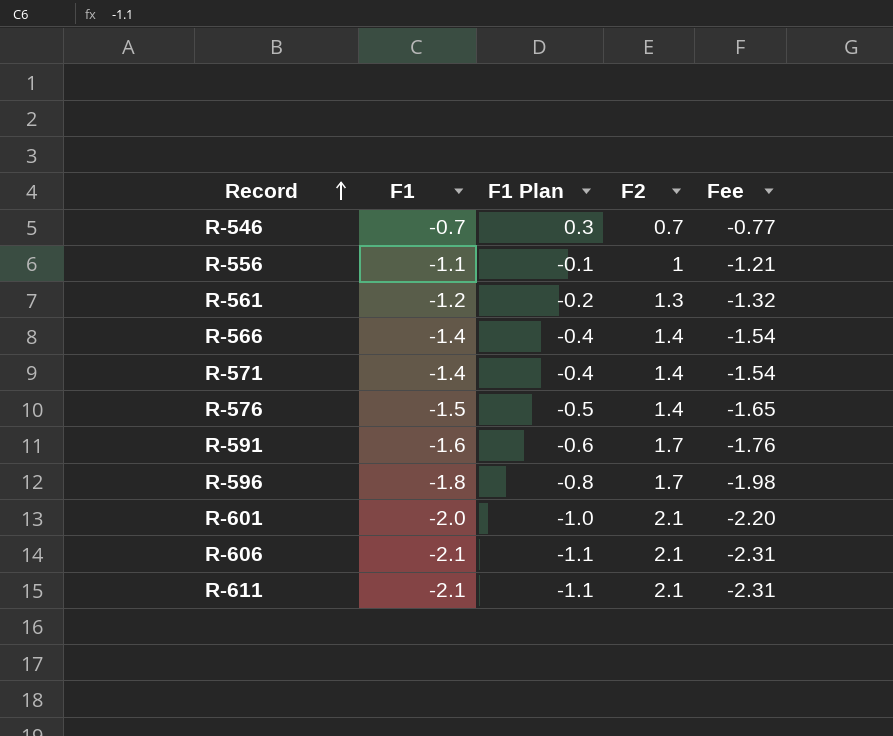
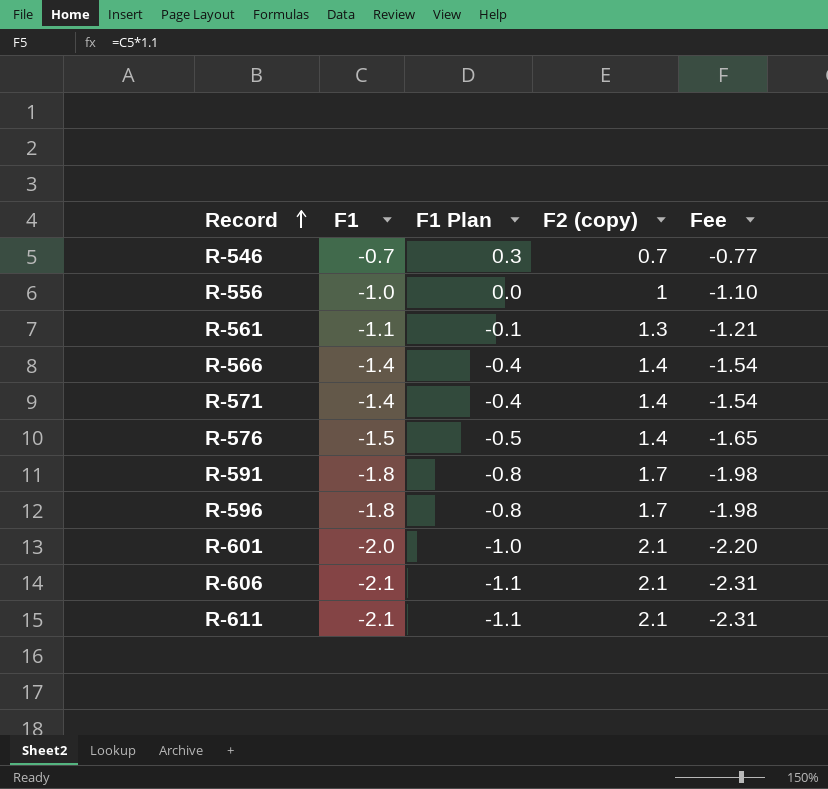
column name: F2 -> F2 (copy)
R-556 | F1: -1.1 -> -1.0
R-556 | F1 Plan: -0.1 -> 0.0
R-556 | Fee: -1.21 -> -1.10
R-561 | F1: -1.2 -> -1.1
R-561 | F1 Plan: -0.2 -> -0.1
R-561 | Fee: -1.32 -> -1.21
R-591 | F1: -1.6 -> -1.8
R-591 | F1 Plan: -0.6 -> -0.8
R-591 | Fee: -1.76 -> -1.98

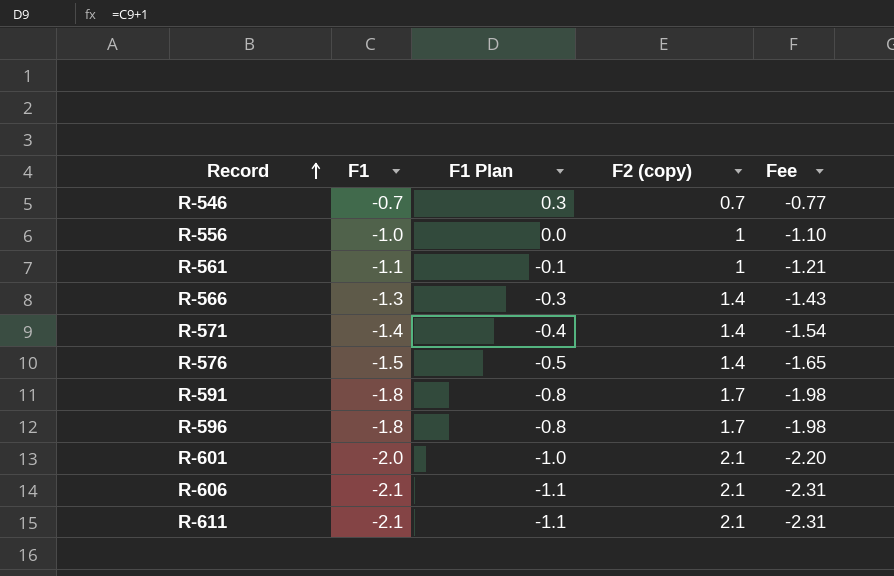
R-561 | F2 (copy): 1.3 -> 1
R-566 | F1: -1.4 -> -1.3
R-566 | F1 Plan: -0.4 -> -0.3
R-566 | Fee: -1.54 -> -1.43

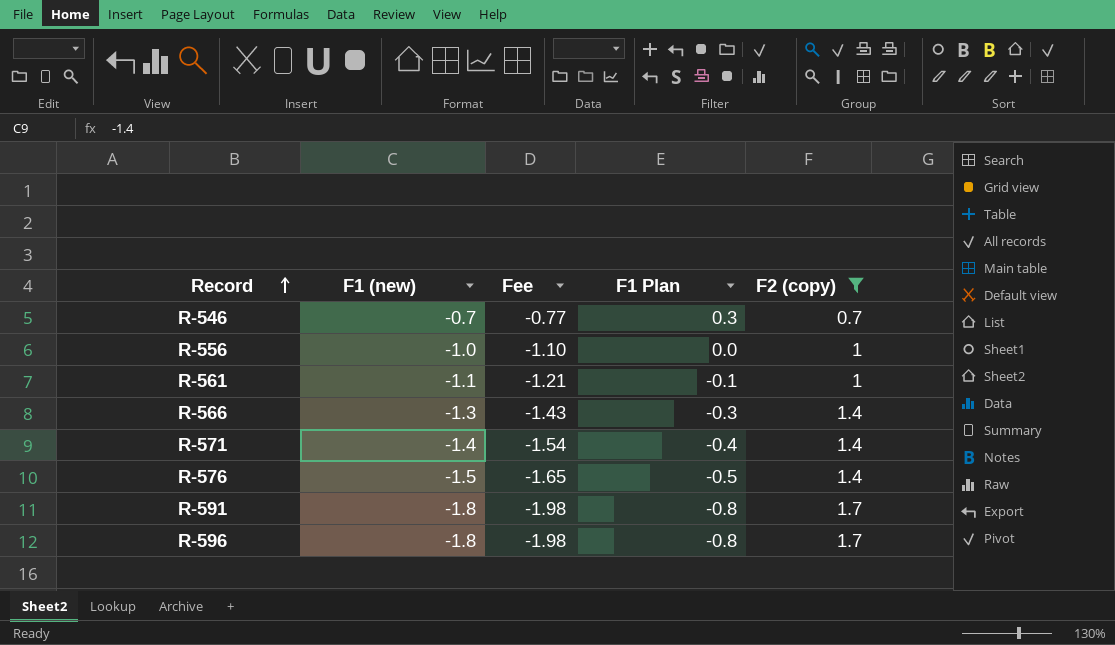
filter: none -> F2 (copy) != 2.1
column name: F1 -> F1 (new)
column Fee | position: 5 -> 3

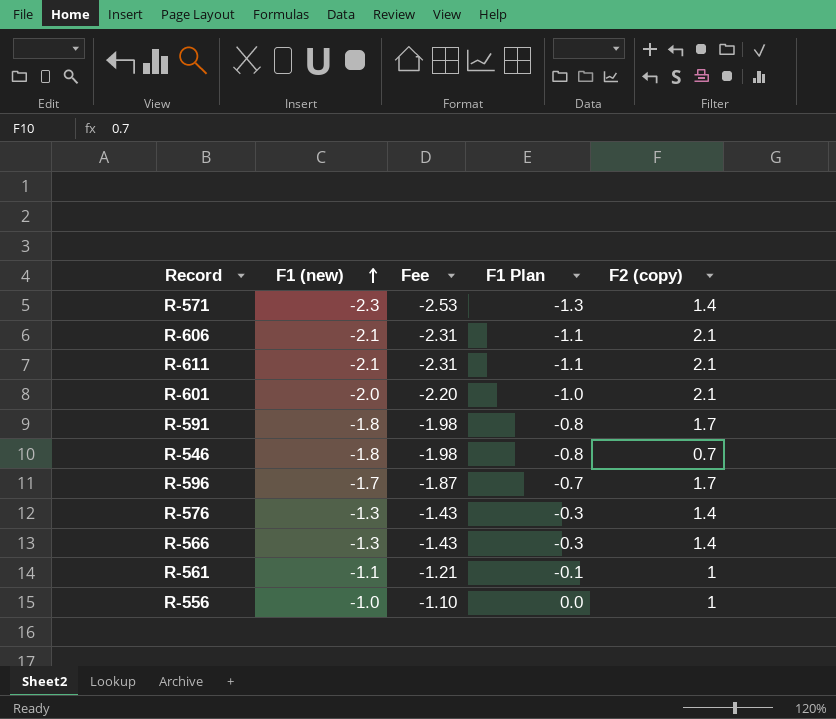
filter: F2 (copy) != 2.1 -> none
row order: Record ascending -> F1 (new) ascending
R-571 | F1 (new): -1.4 -> -2.3
R-571 | Fee: -1.54 -> -2.53
R-571 | F1 Plan: -0.4 -> -1.3
R-546 | F1 (new): -0.7 -> -1.8
R-546 | Fee: -0.77 -> -1.98
R-546 | F1 Plan: 0.3 -> -0.8
R-596 | F1 (new): -1.8 -> -1.7
R-596 | Fee: -1.98 -> -1.87
R-596 | F1 Plan: -0.8 -> -0.7
R-576 | F1 (new): -1.5 -> -1.3
R-576 | Fee: -1.65 -> -1.43
R-576 | F1 Plan: -0.5 -> -0.3

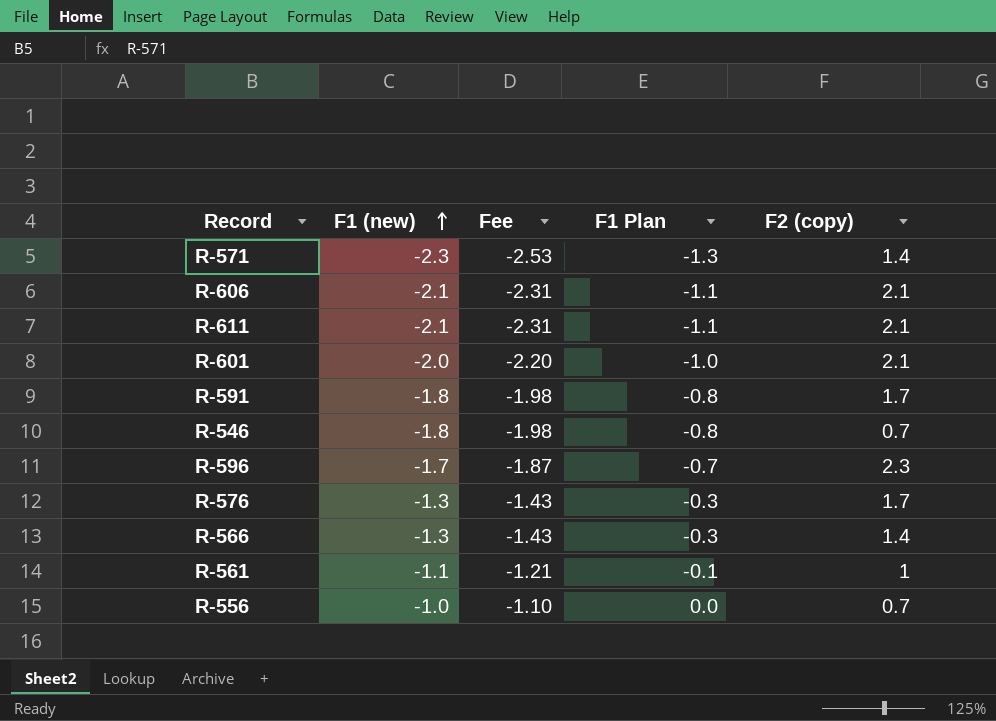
R-596 | F2 (copy): 1.7 -> 2.3
R-576 | F2 (copy): 1.4 -> 1.7
R-556 | F2 (copy): 1 -> 0.7

